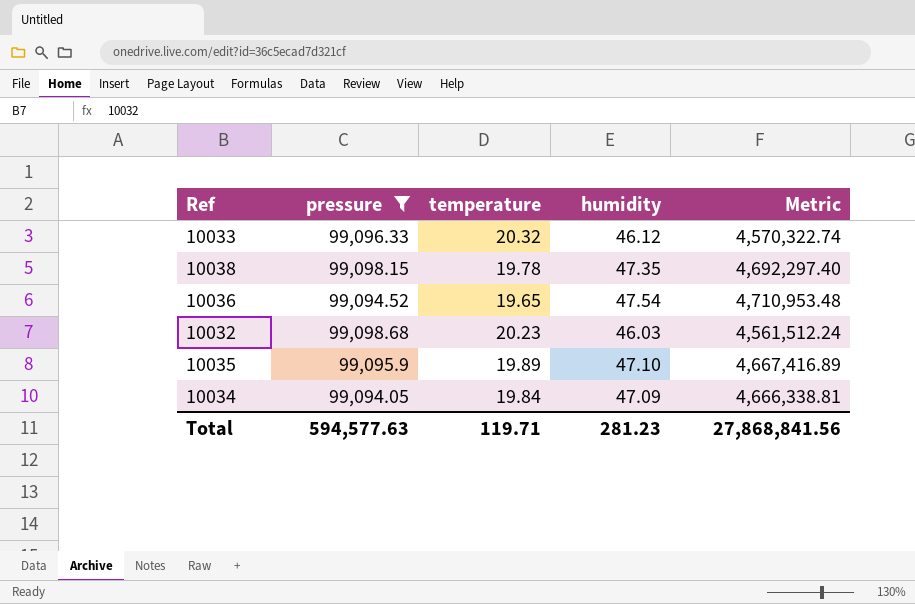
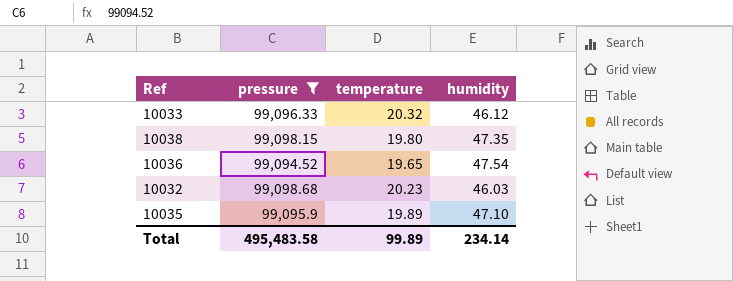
column Metric | formula: [pressure] * [humidity] -> none
row 10034: 99,094.05 | 19.84 | 47.09 | 4,666,338.81 -> none
10038 | temperature: 19.78 -> 19.80
Total | pressure: 594,577.63 -> 495,483.58
Total | temperature: 119.71 -> 99.89
Total | humidity: 281.23 -> 234.14

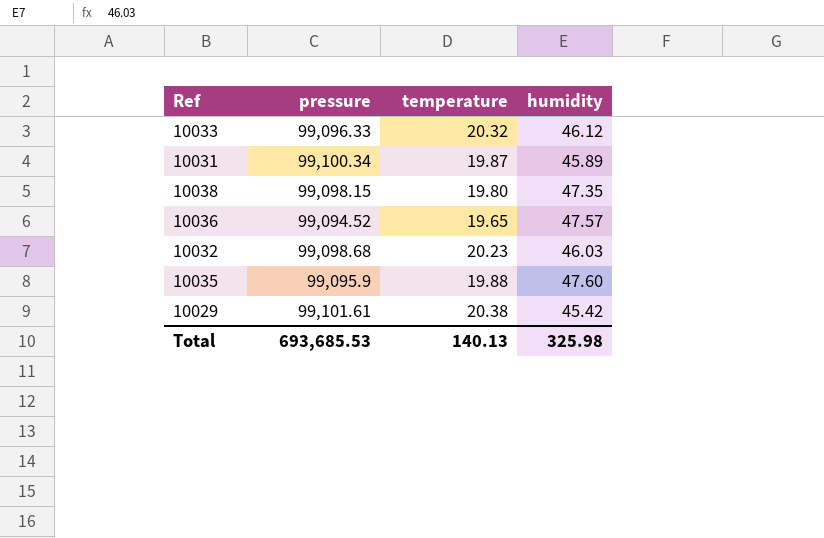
filter: pressure <= 99,098.68 -> none
10036 | humidity: 47.54 -> 47.57
10035 | temperature: 19.89 -> 19.88
10035 | humidity: 47.10 -> 47.60
Total | pressure: 495,483.58 -> 693,685.53
Total | temperature: 99.89 -> 140.13
Total | humidity: 234.14 -> 325.98

